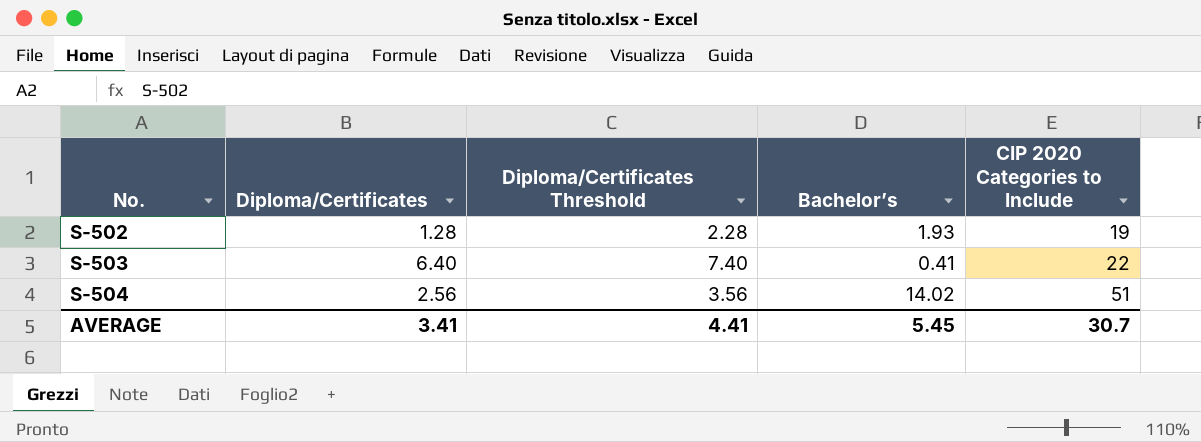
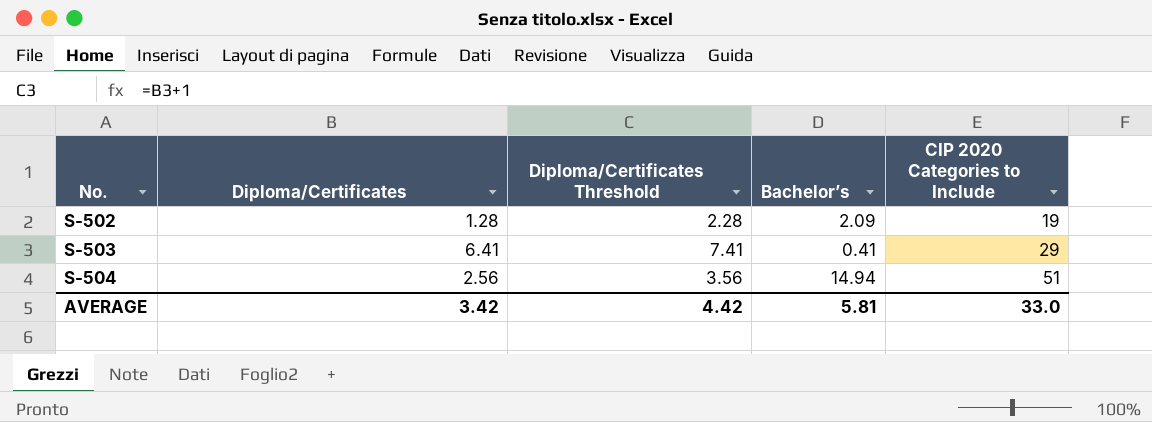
S-502 | Bachelor’s: 1.93 -> 2.09
S-503 | Diploma/Certificates: 6.40 -> 6.41
S-503 | Diploma/Certificates Threshold: 7.40 -> 7.41
S-503 | CIP 2020 Categories to Include: 22 -> 29
S-504 | Bachelor’s: 14.02 -> 14.94
AVERAGE | Diploma/Certificates: 3.41 -> 3.42
AVERAGE | Diploma/Certificates Threshold: 4.41 -> 4.42
AVERAGE | Bachelor’s: 5.45 -> 5.81
AVERAGE | CIP 2020 Categories to Include: 30.7 -> 33.0

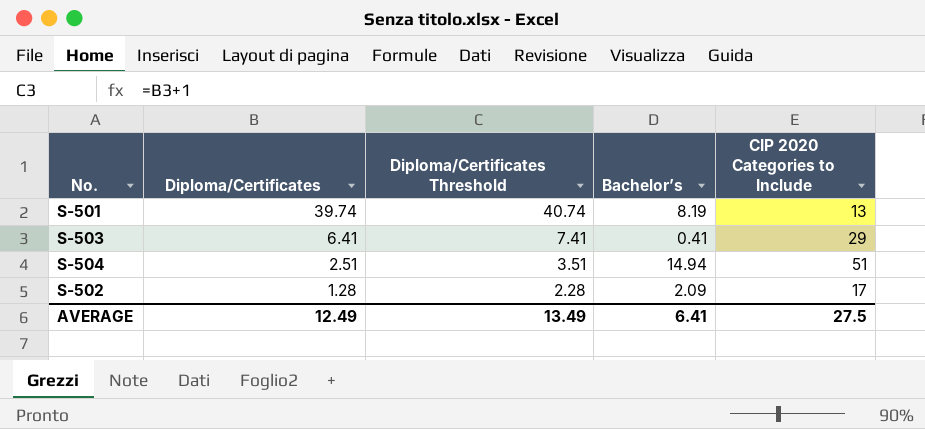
row order: No. ascending -> Diploma/Certificates descending
row S-501: none -> 39.74 | 40.74 | 8.19 | 13
S-504 | Diploma/Certificates: 2.56 -> 2.51
S-504 | Diploma/Certificates Threshold: 3.56 -> 3.51
S-502 | CIP 2020 Categories to Include: 19 -> 17
AVERAGE | Diploma/Certificates: 3.42 -> 12.49
AVERAGE | Diploma/Certificates Threshold: 4.42 -> 13.49
AVERAGE | Bachelor’s: 5.81 -> 6.41
AVERAGE | CIP 2020 Categories to Include: 33.0 -> 27.5

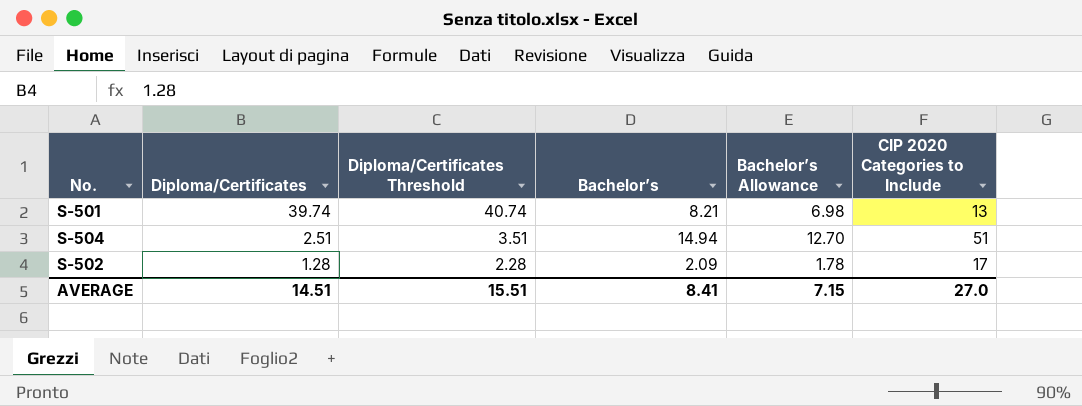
column Bachelor’s Allowance | formula: none -> [Bachelor’s] * 0.85
row S-503: 6.41 | 7.41 | 0.41 | 29 -> none
S-501 | Bachelor’s: 8.19 -> 8.21
AVERAGE | Diploma/Certificates: 12.49 -> 14.51
AVERAGE | Diploma/Certificates Threshold: 13.49 -> 15.51
AVERAGE | Bachelor’s: 6.41 -> 8.41
AVERAGE | CIP 2020 Categories to Include: 27.5 -> 27.0

